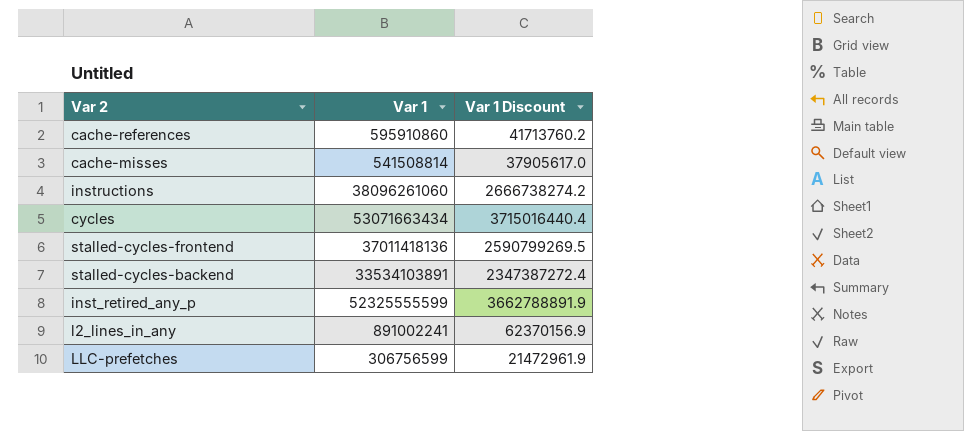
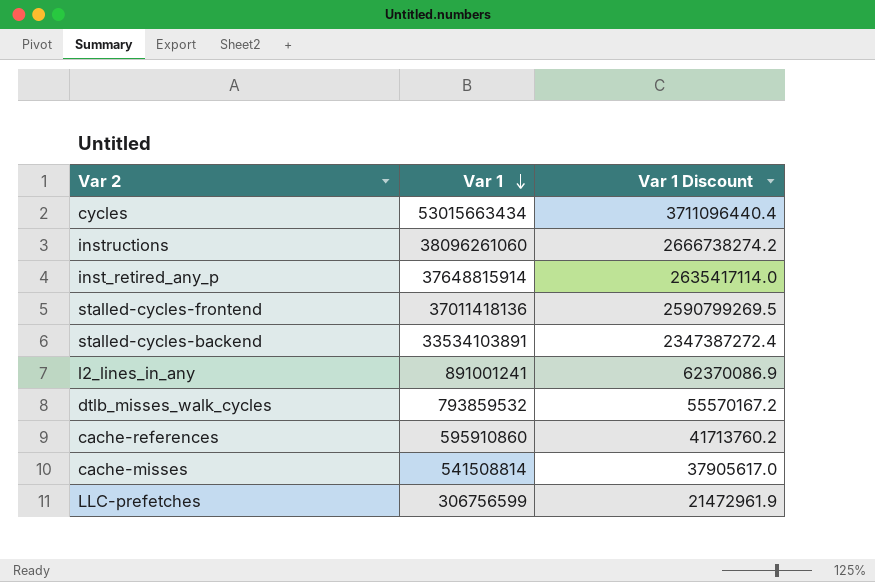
row order: none -> Var 1 descending
cycles | Var 1: 53071663434 -> 53015663434
cycles | Var 1 Discount: 3715016440.4 -> 3711096440.4
inst_retired_any_p | Var 1: 52325555599 -> 37648815914
inst_retired_any_p | Var 1 Discount: 3662788891.9 -> 2635417114.0
l2_lines_in_any | Var 1: 891002241 -> 891001241
l2_lines_in_any | Var 1 Discount: 62370156.9 -> 62370086.9
row dtlb_misses_walk_cycles: none -> 793859532 | 55570167.2

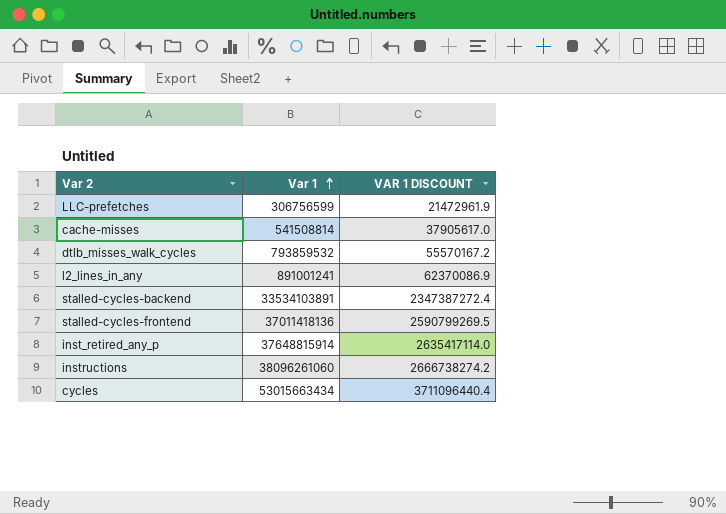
row order: Var 1 descending -> Var 1 ascending
column name: Var 1 Discount -> VAR 1 DISCOUNT
row cache-references: 595910860 | 41713760.2 -> none

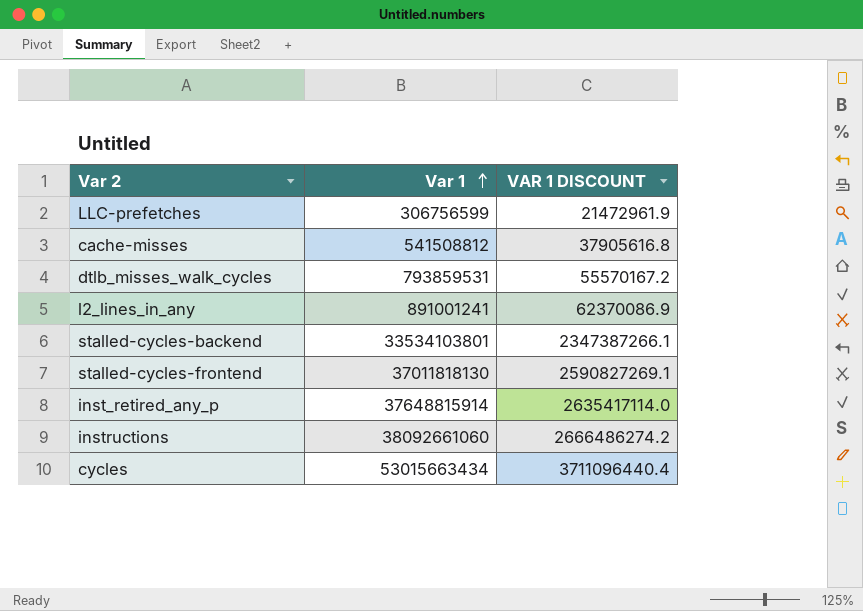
cache-misses | Var 1: 541508814 -> 541508812
cache-misses | VAR 1 DISCOUNT: 37905617.0 -> 37905616.8
dtlb_misses_walk_cycles | Var 1: 793859532 -> 793859531
stalled-cycles-backend | Var 1: 33534103891 -> 33534103801
stalled-cycles-backend | VAR 1 DISCOUNT: 2347387272.4 -> 2347387266.1
stalled-cycles-frontend | Var 1: 37011418136 -> 37011818130
stalled-cycles-frontend | VAR 1 DISCOUNT: 2590799269.5 -> 2590827269.1
instructions | Var 1: 38096261060 -> 38092661060
instructions | VAR 1 DISCOUNT: 2666738274.2 -> 2666486274.2

